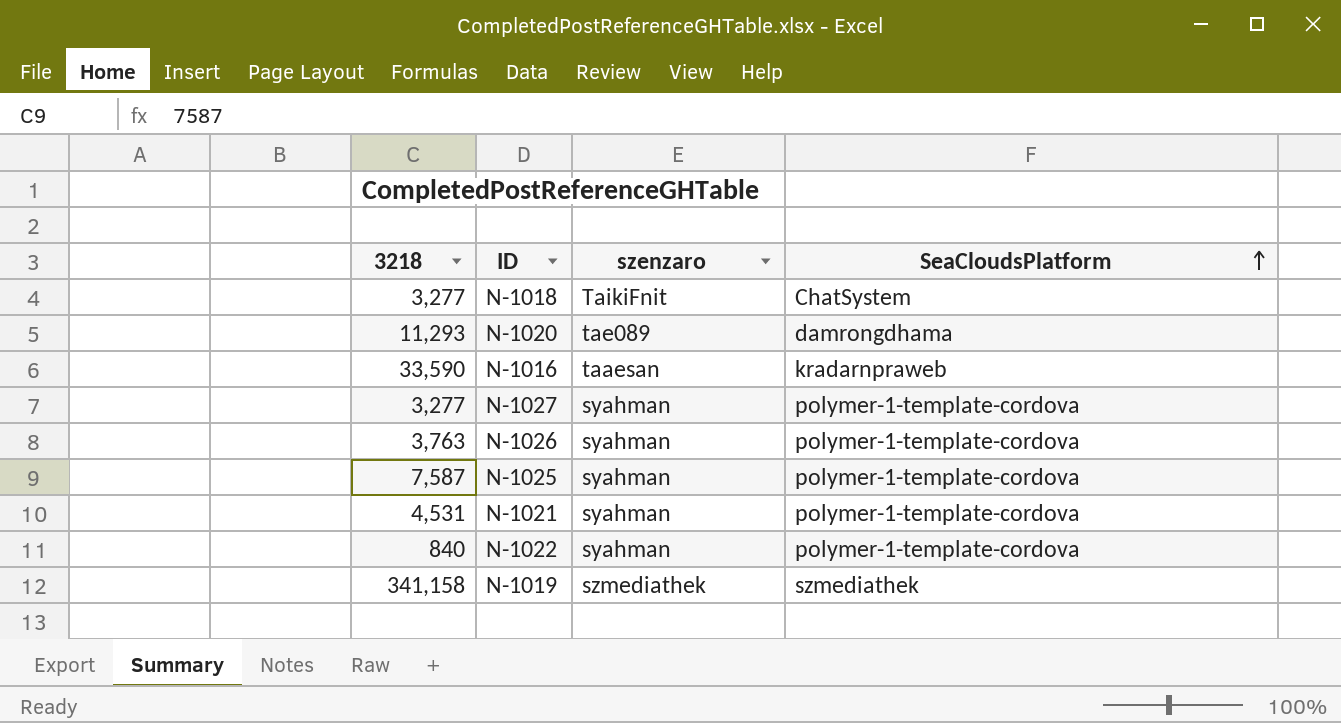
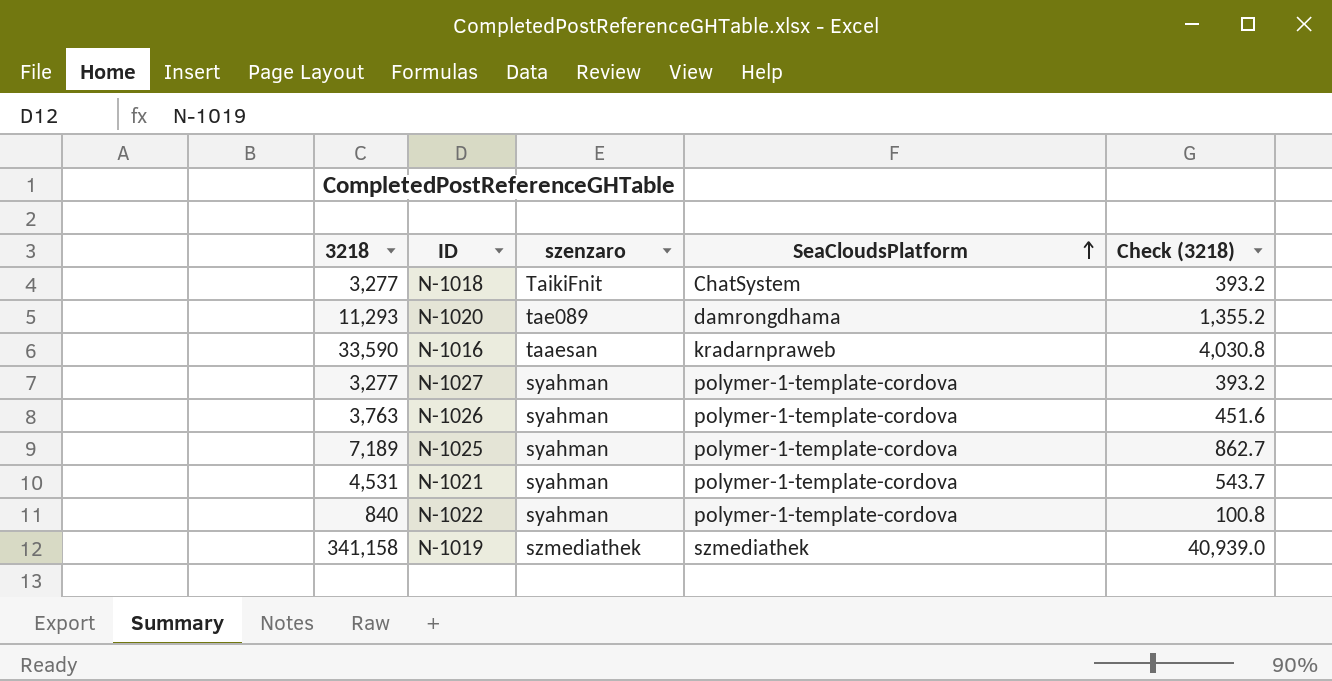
column Check (3218) | formula: none -> [3218] * 0.12
N-1025 | 3218: 7,587 -> 7,189

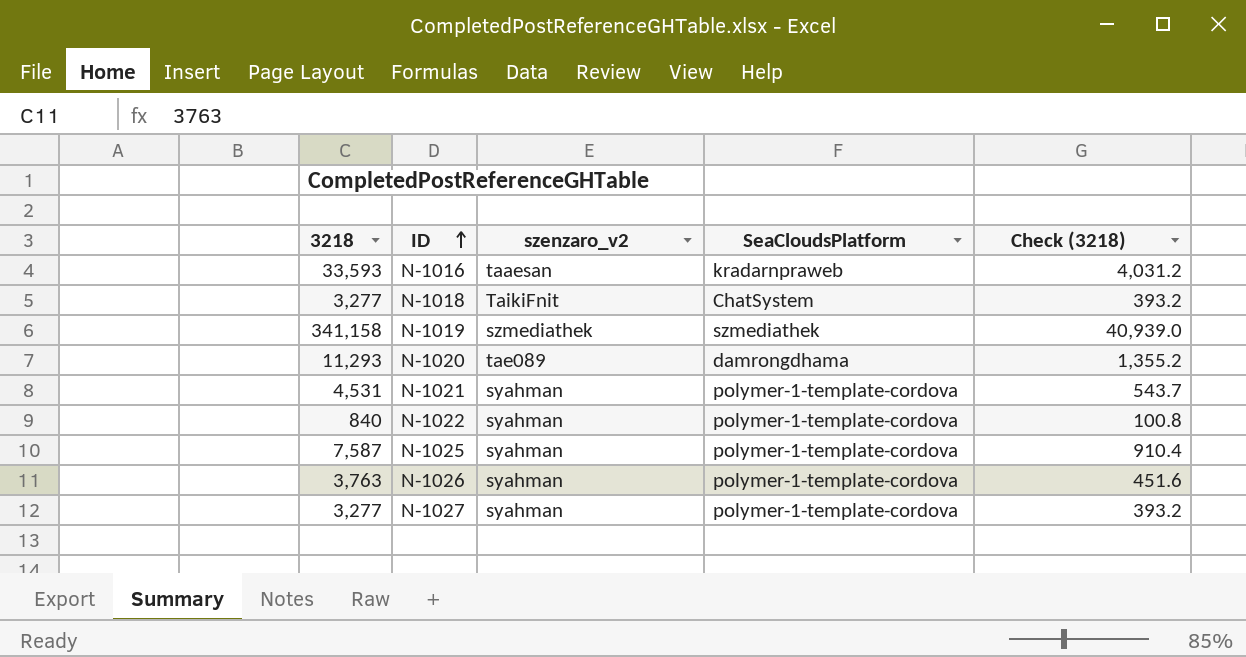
row order: SeaCloudsPlatform ascending -> ID ascending
column name: szenzaro -> szenzaro_v2
N-1016 | 3218: 33,590 -> 33,593
N-1016 | Check (3218): 4,030.8 -> 4,031.2
N-1025 | 3218: 7,189 -> 7,587
N-1025 | Check (3218): 862.7 -> 910.4

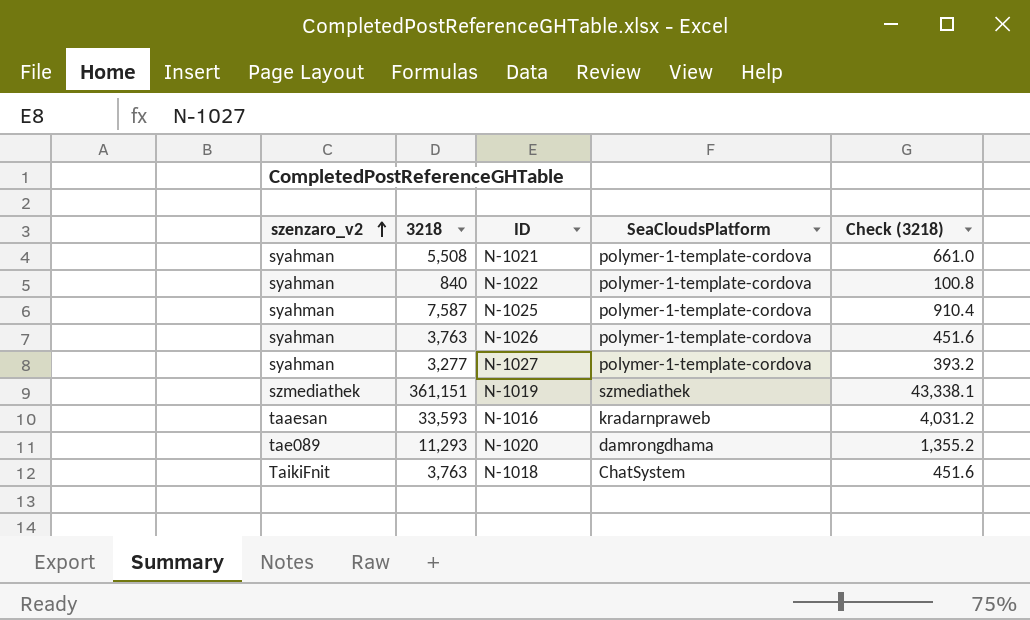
row order: ID ascending -> szenzaro_v2 ascending
column szenzaro_v2 | position: 3 -> 1
N-1021 | 3218: 4,531 -> 5,508
N-1021 | Check (3218): 543.7 -> 661.0
N-1019 | 3218: 341,158 -> 361,151
N-1019 | Check (3218): 40,939.0 -> 43,338.1
N-1018 | 3218: 3,277 -> 3,763
N-1018 | Check (3218): 393.2 -> 451.6

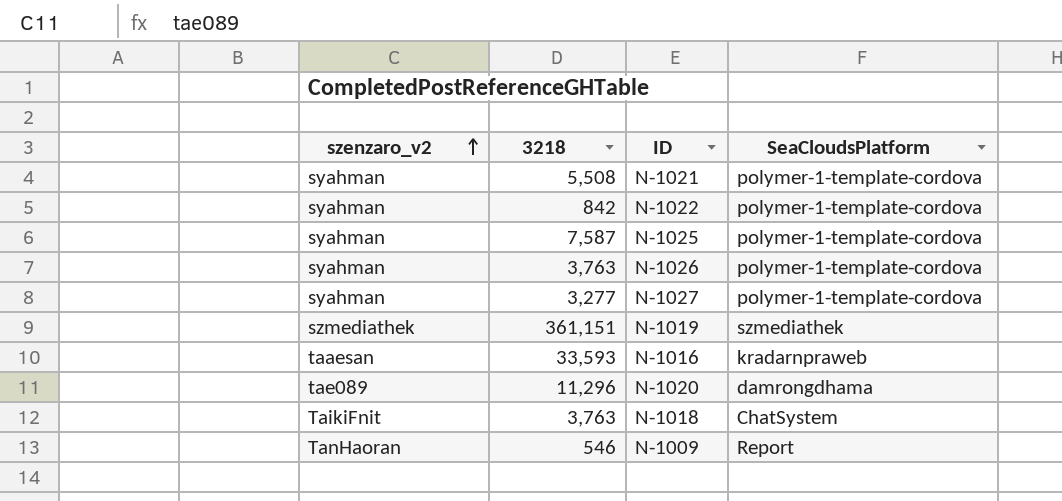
column Check (3218) | formula: [3218] * 0.12 -> none
N-1022 | 3218: 840 -> 842
N-1020 | 3218: 11,293 -> 11,296
row N-1009: none -> TanHaoran | 546 | Report

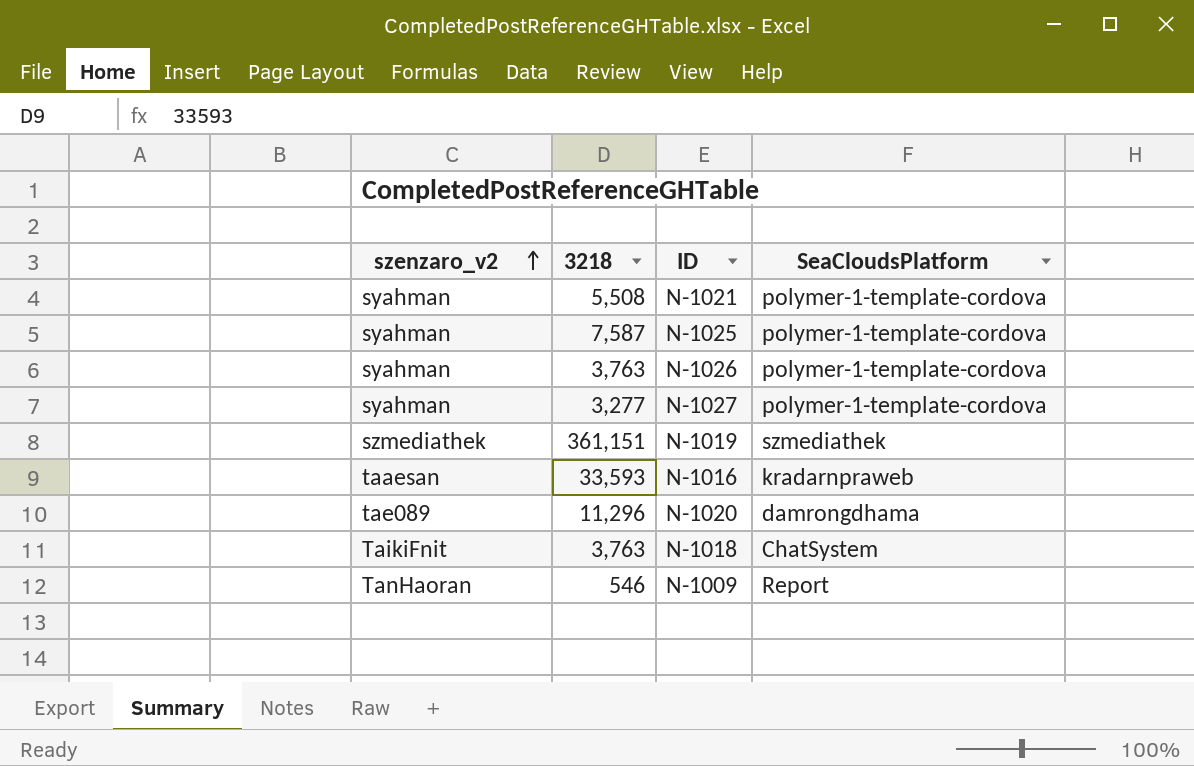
row N-1022: syahman | 842 | polymer-1-template-cordova -> none

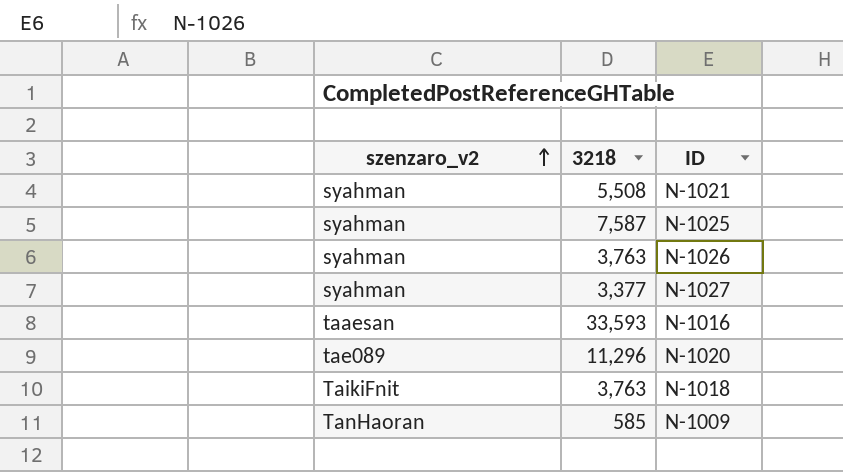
column SeaCloudsPlatform | position: 4 -> none
row N-1019: szmediathek | 361,151 | szmediathek -> none
N-1027 | 3218: 3,277 -> 3,377
N-1009 | 3218: 546 -> 585

